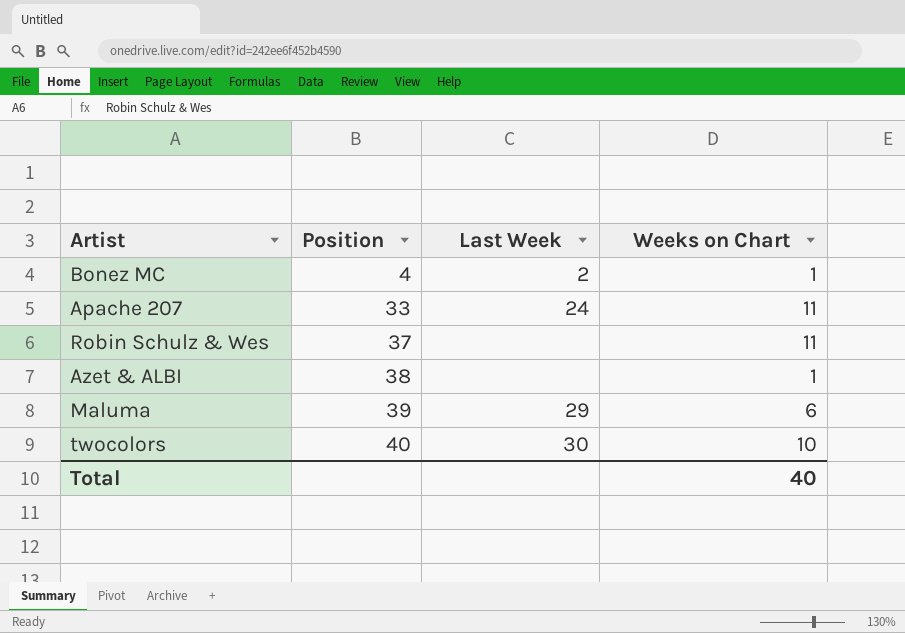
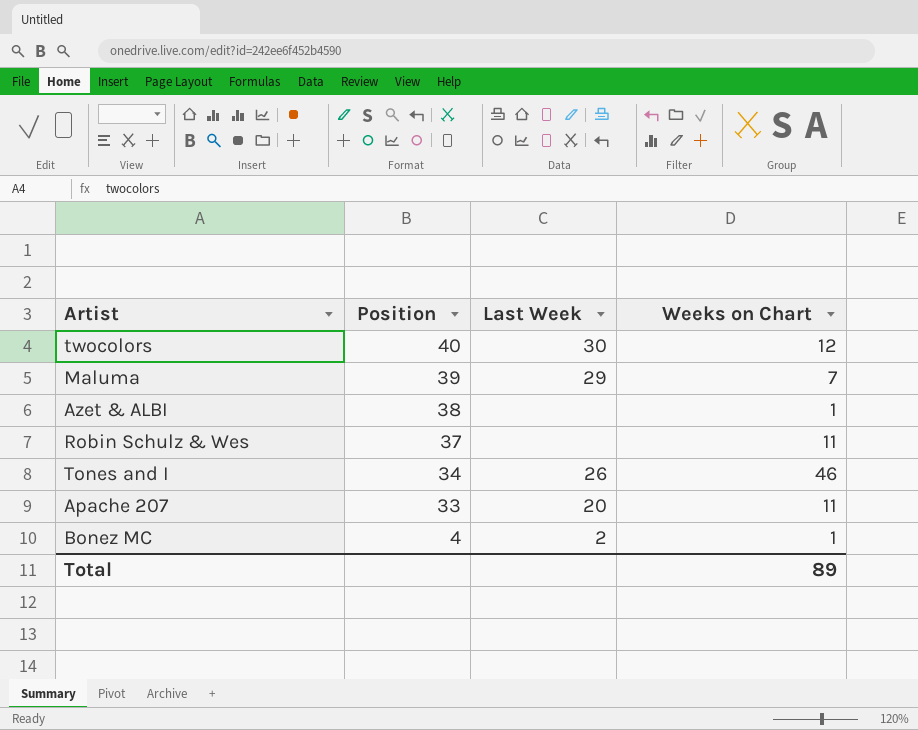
row order: Position ascending -> Position descending
twocolors | Weeks on Chart: 10 -> 12
Maluma | Weeks on Chart: 6 -> 7
row Tones and I: none -> 34 | 26 | 46
Apache 207 | Last Week: 24 -> 20
Total | Weeks on Chart: 40 -> 89

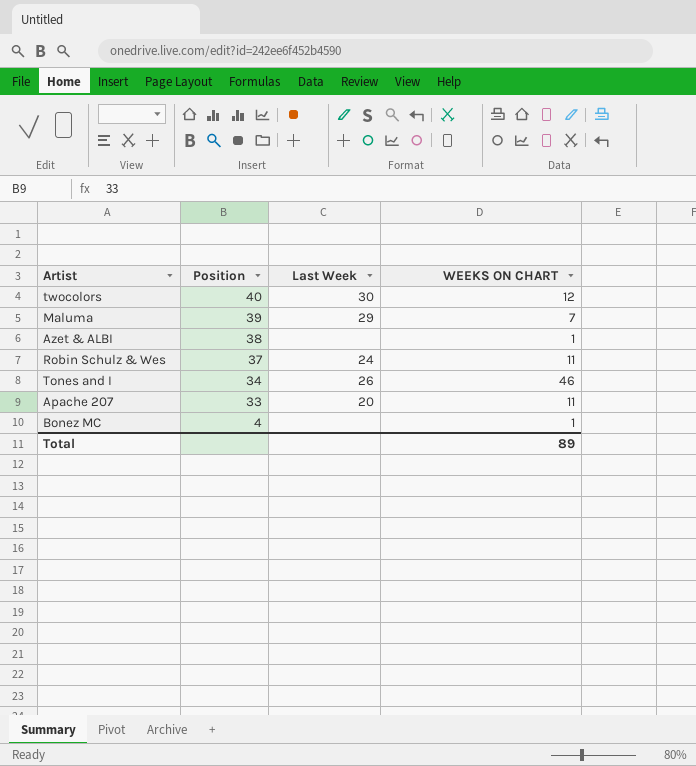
column name: Weeks on Chart -> WEEKS ON CHART
Robin Schulz & Wes | Last Week: none -> 24
Bonez MC | Last Week: 2 -> none

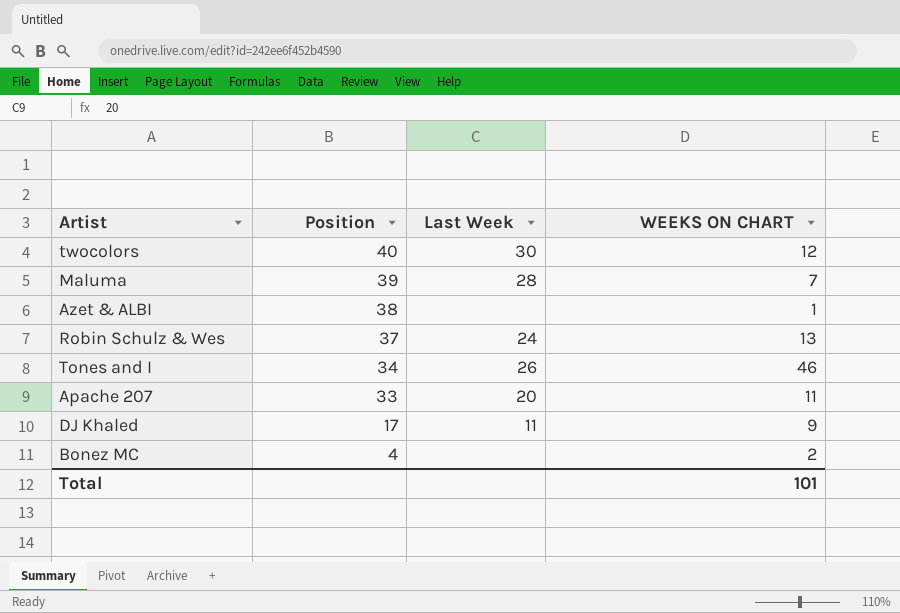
Maluma | Last Week: 29 -> 28
Robin Schulz & Wes | WEEKS ON CHART: 11 -> 13
row DJ Khaled: none -> 17 | 11 | 9
Bonez MC | WEEKS ON CHART: 1 -> 2
Total | WEEKS ON CHART: 89 -> 101

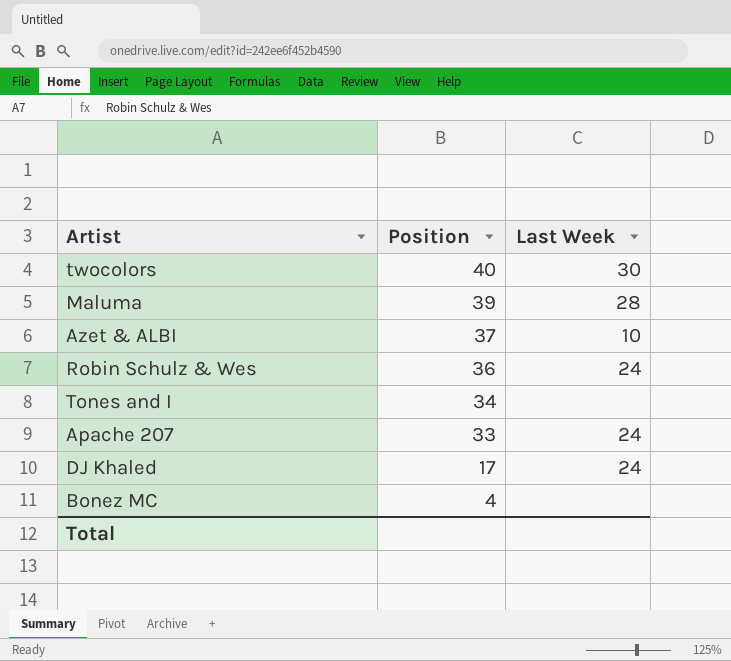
column WEEKS ON CHART | position: 4 -> none
Azet & ALBI | Position: 38 -> 37
Azet & ALBI | Last Week: none -> 10
Robin Schulz & Wes | Position: 37 -> 36
Tones and I | Last Week: 26 -> none
Apache 207 | Last Week: 20 -> 24
DJ Khaled | Last Week: 11 -> 24

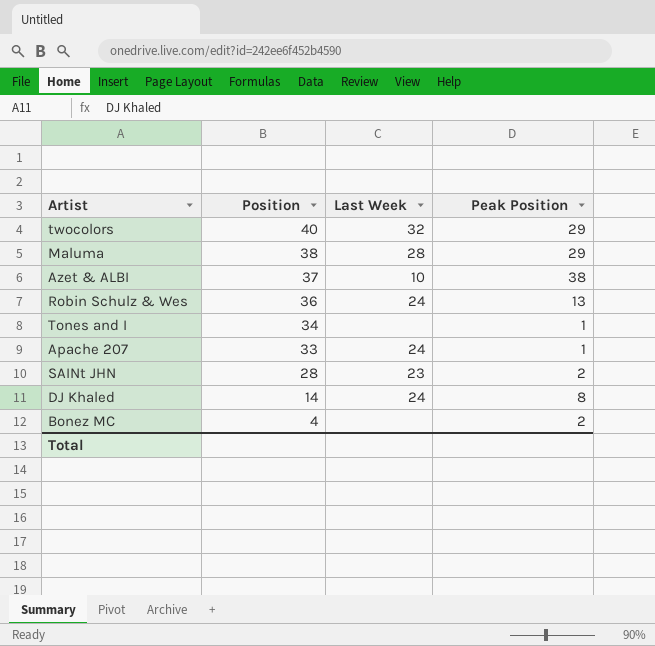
column Peak Position | position: none -> 4
twocolors | Last Week: 30 -> 32
Maluma | Position: 39 -> 38
row SAINt JHN: none -> 28 | 23 | 2
DJ Khaled | Position: 17 -> 14

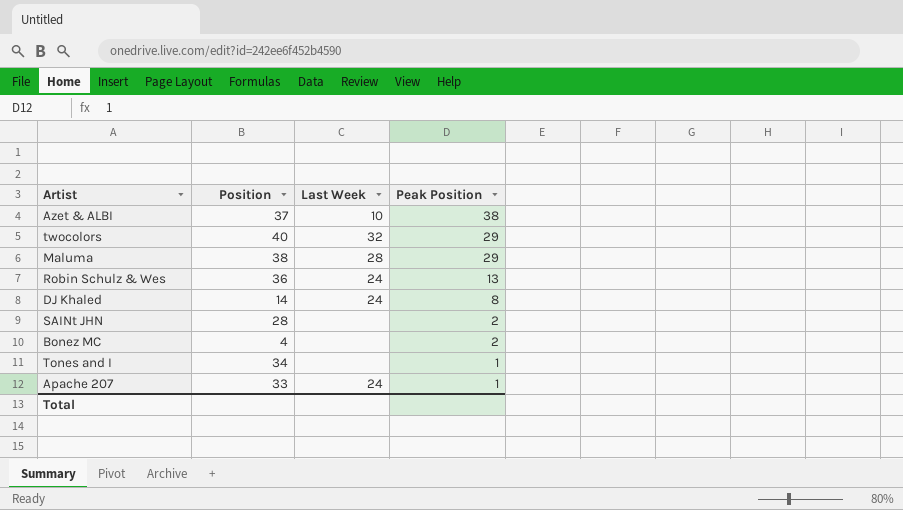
row order: Position descending -> Peak Position descending
SAINt JHN | Last Week: 23 -> none

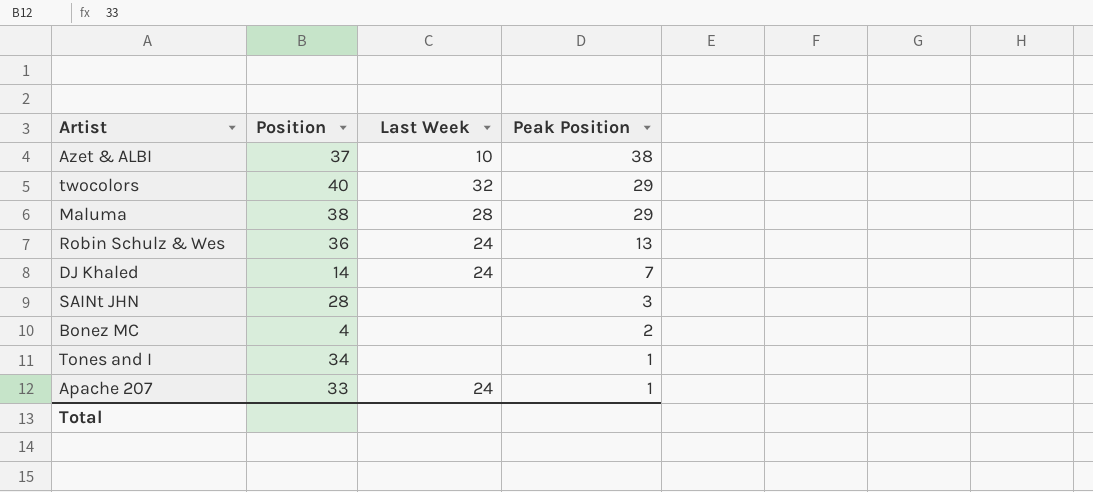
DJ Khaled | Peak Position: 8 -> 7
SAINt JHN | Peak Position: 2 -> 3

